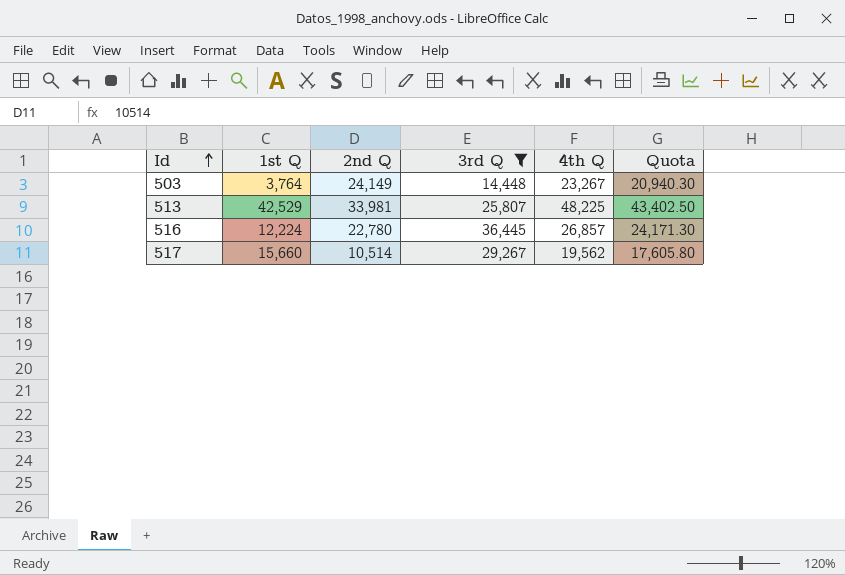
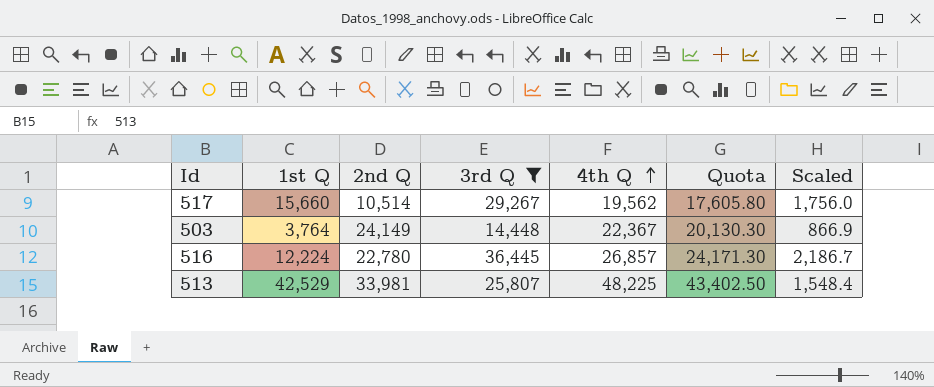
row order: Id ascending -> 4th Q ascending
column Scaled | formula: none -> [3rd Q] * 0.06
503 | 4th Q: 23,267 -> 22,367
503 | Quota: 20,940.30 -> 20,130.30

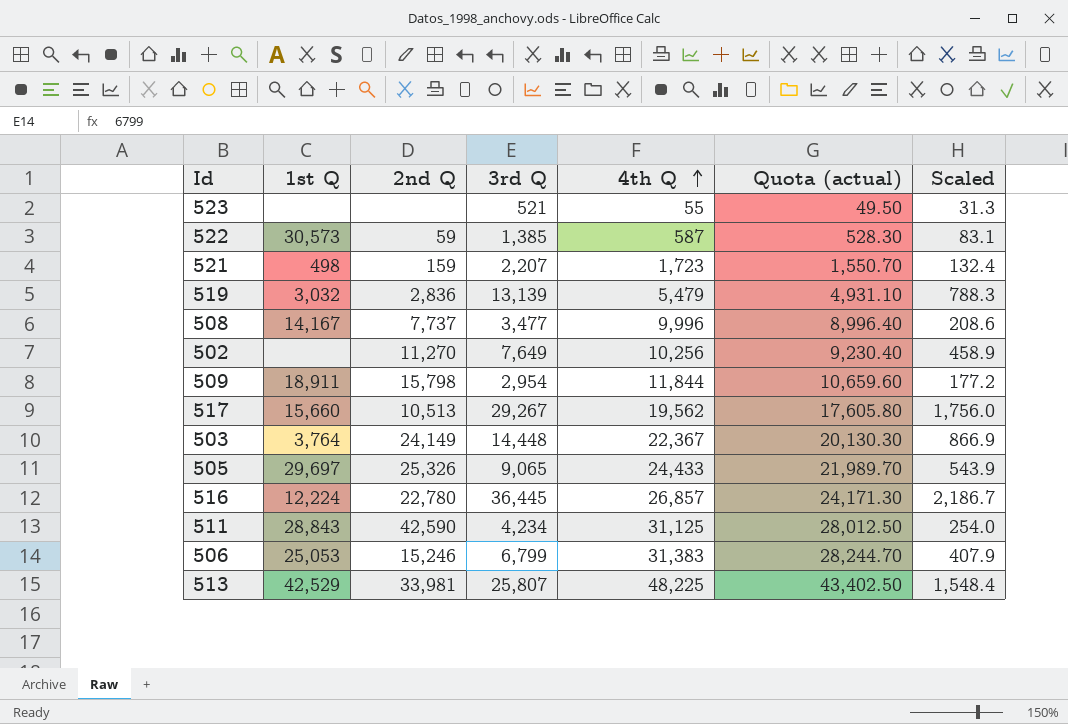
filter: 3rd Q >= 14,448 -> none
column name: Quota -> Quota (actual)
517 | 2nd Q: 10,514 -> 10,513

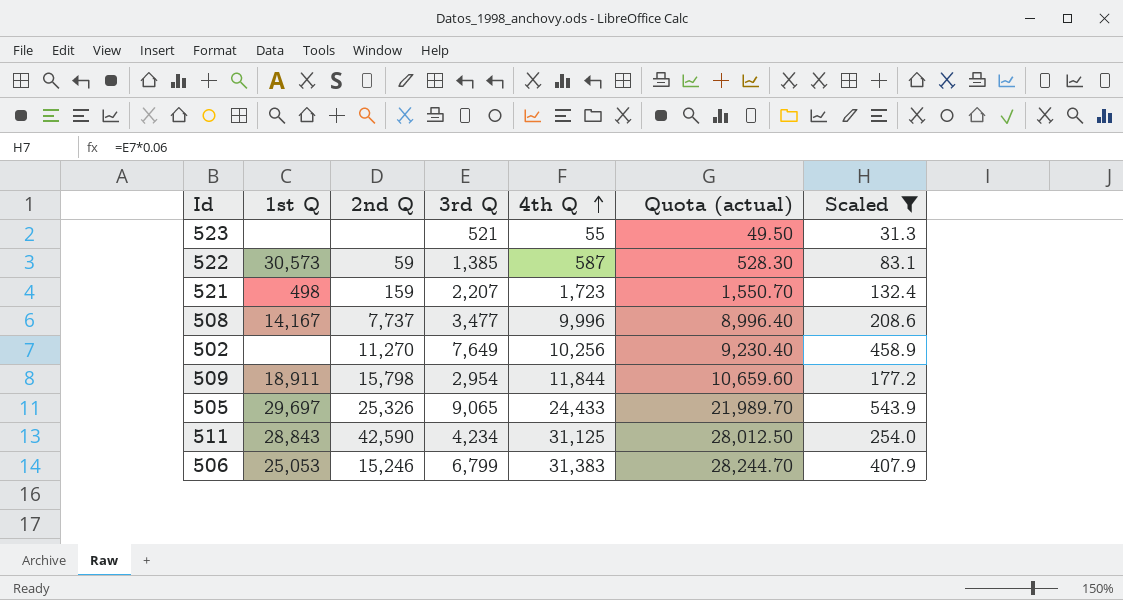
filter: none -> Scaled <= 543.9

